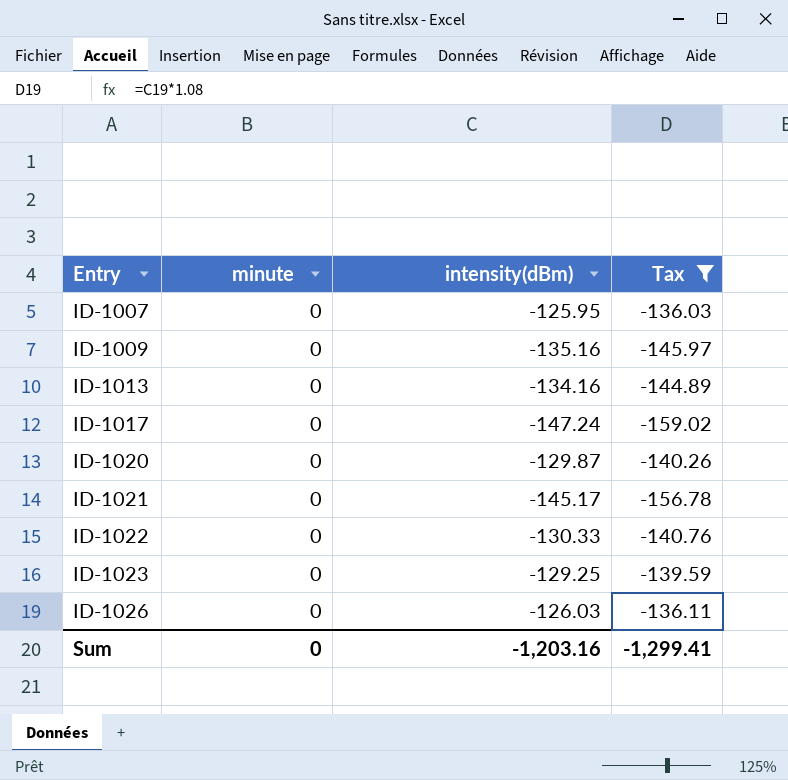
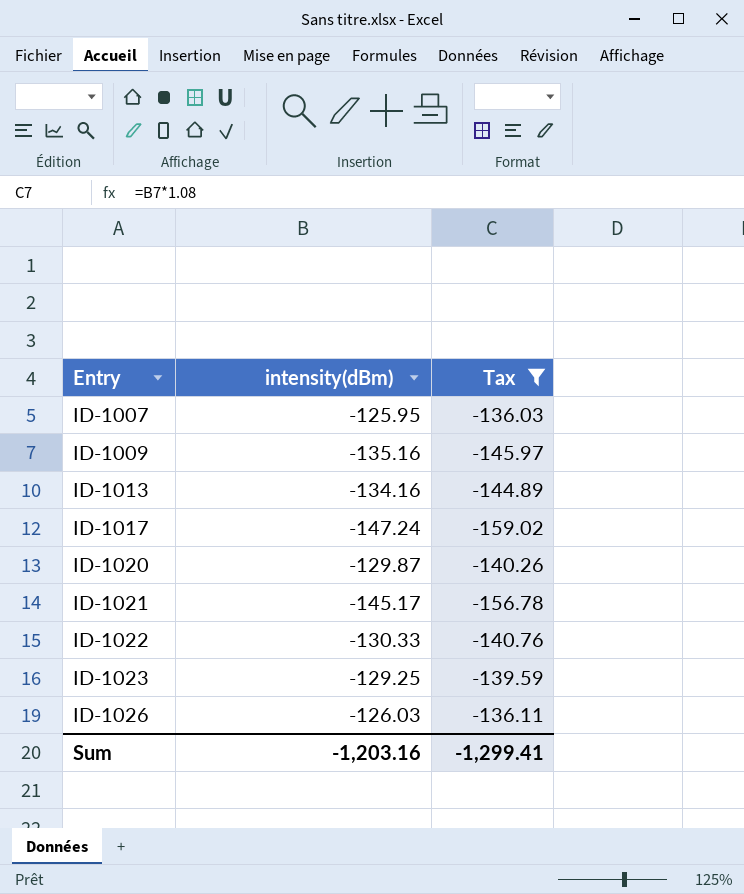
column minute | position: 2 -> none

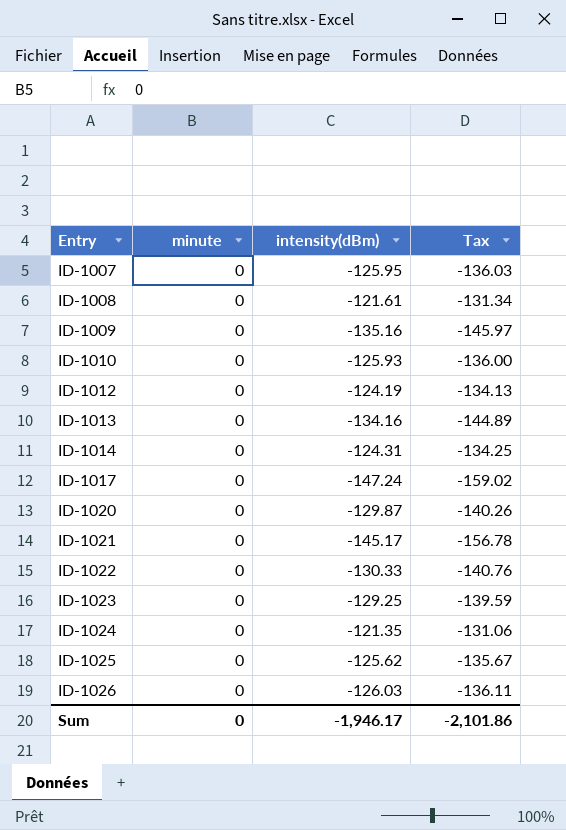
filter: Tax <= -136.03 -> none
column minute | position: none -> 2
Sum | intensity(dBm): -1,203.16 -> -1,946.17
Sum | Tax: -1,299.41 -> -2,101.86

